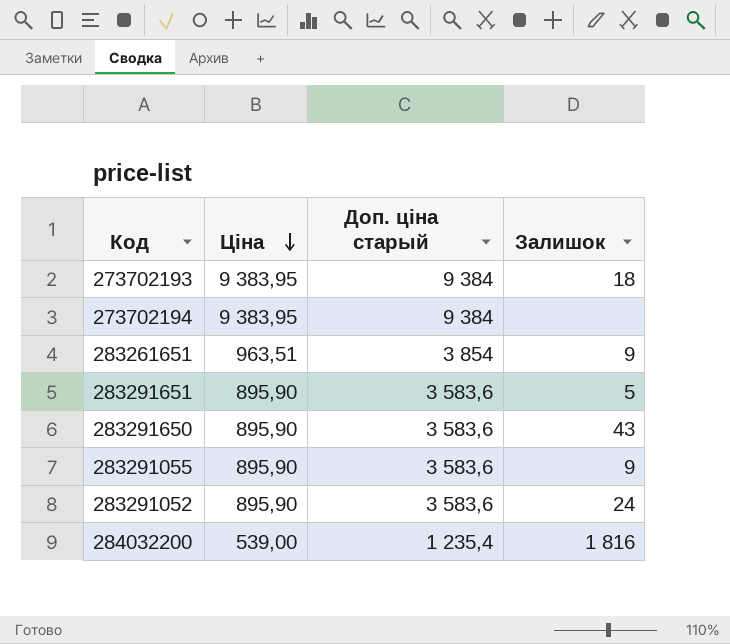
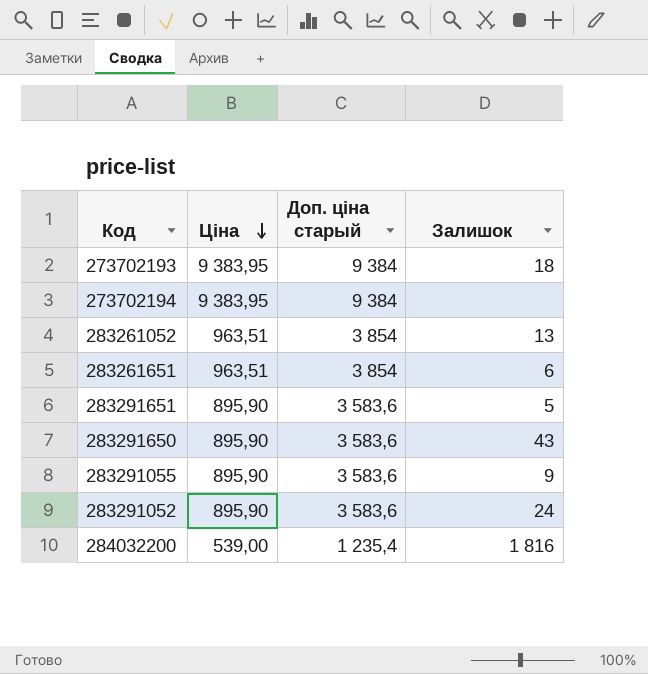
row 283261052: none -> 963,51 | 3 854 | 13
283261651 | Залишок: 9 -> 6

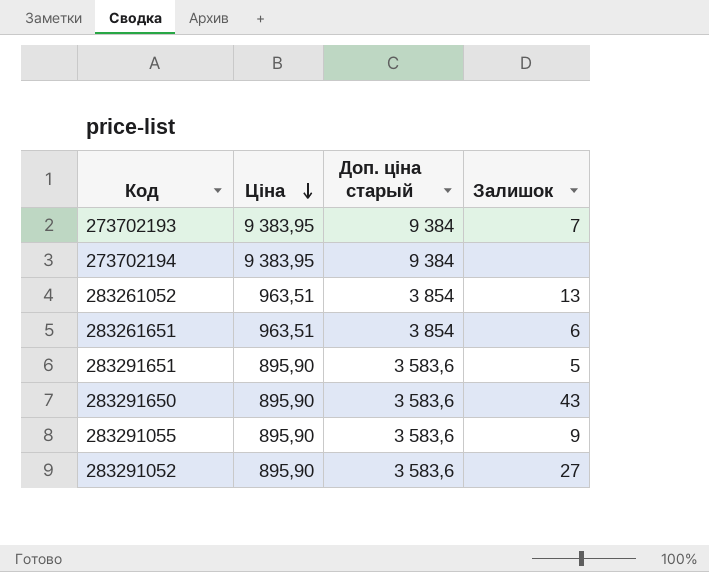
row 284032200: 539,00 | 1 235,4 | 1 816 -> none
273702193 | Залишок: 18 -> 7
283291052 | Залишок: 24 -> 27

